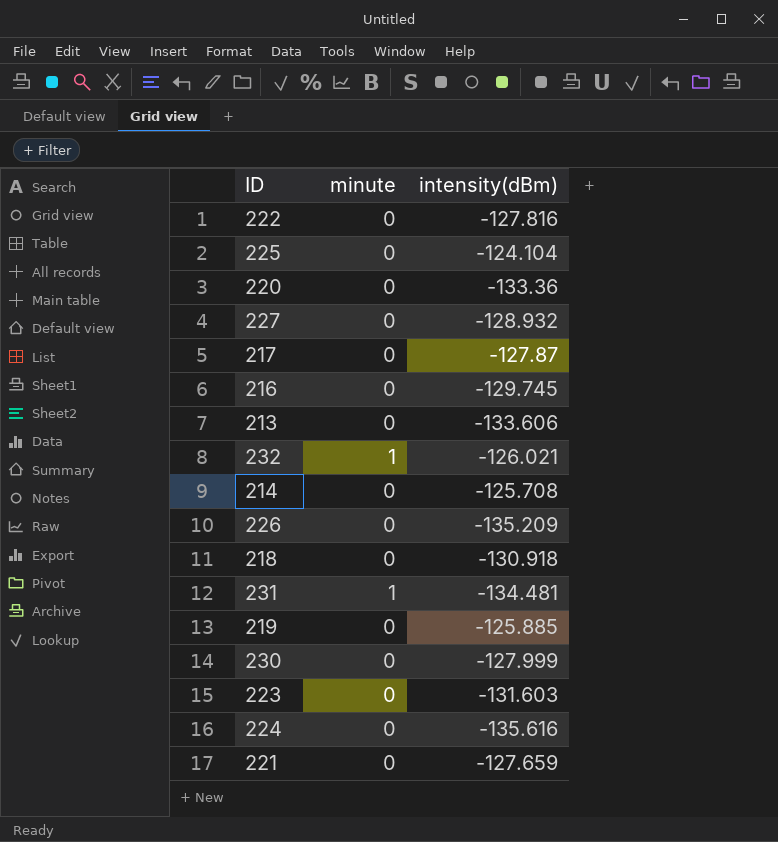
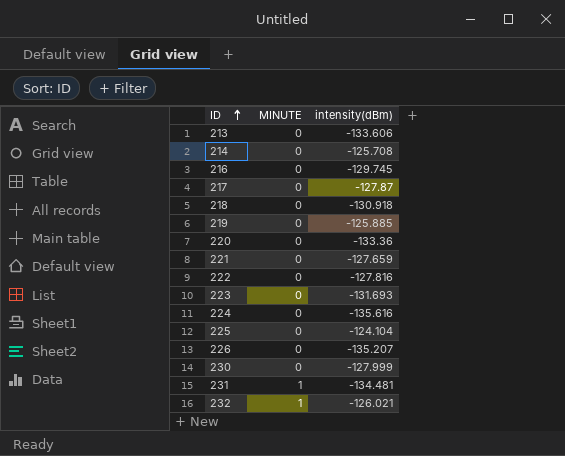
row order: none -> ID ascending
column name: minute -> MINUTE
row 227: 0 | -128.932 -> none
223 | intensity(dBm): -131.603 -> -131.693
226 | intensity(dBm): -135.209 -> -135.207

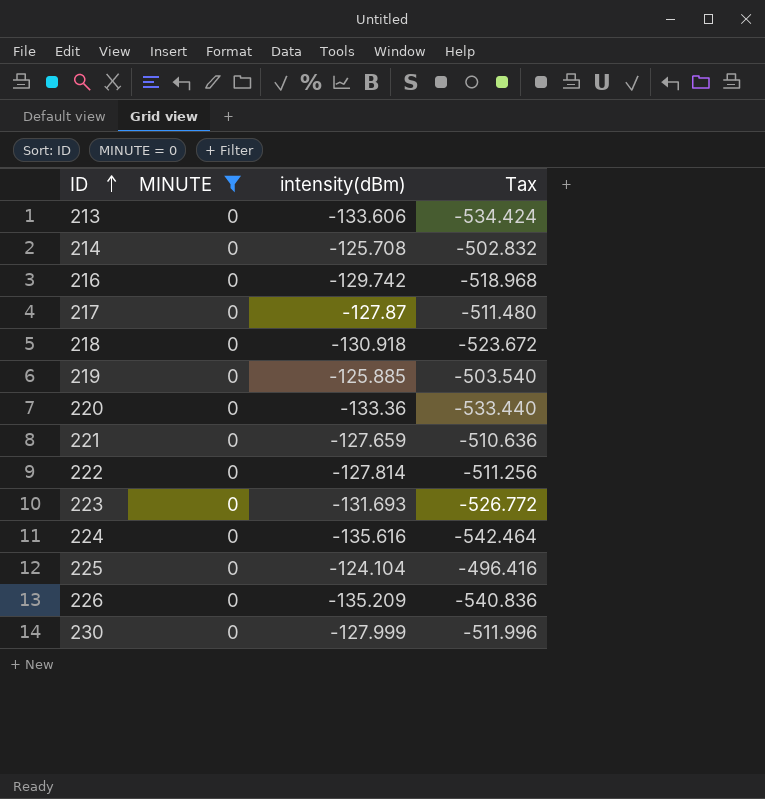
filter: none -> MINUTE = 0
column Tax | formula: none -> [intensity(dBm)] * 4
216 | intensity(dBm): -129.745 -> -129.742
222 | intensity(dBm): -127.816 -> -127.814
226 | intensity(dBm): -135.207 -> -135.209

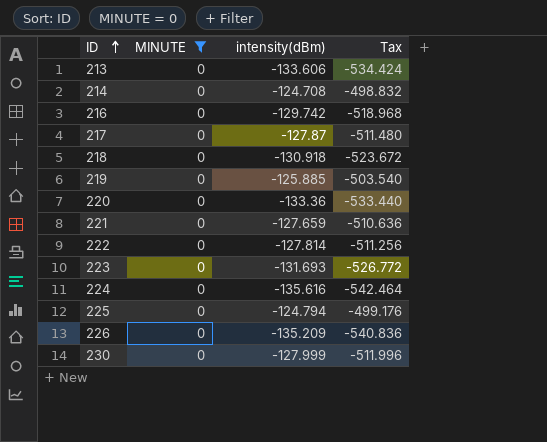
214 | intensity(dBm): -125.708 -> -124.708
214 | Tax: -502.832 -> -498.832
225 | intensity(dBm): -124.104 -> -124.794
225 | Tax: -496.416 -> -499.176

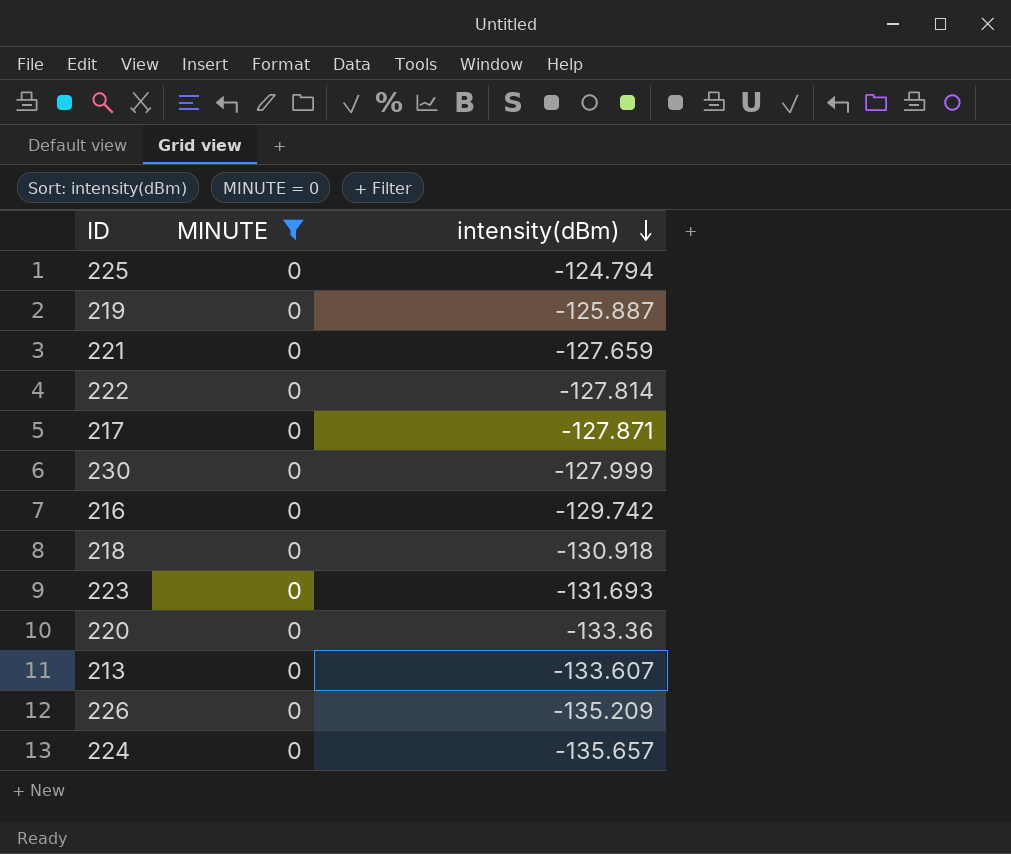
row order: ID ascending -> intensity(dBm) descending
column Tax | formula: [intensity(dBm)] * 4 -> none
row 214: 0 | -124.708 | -498.832 -> none
219 | intensity(dBm): -125.885 -> -125.887
217 | intensity(dBm): -127.87 -> -127.871
213 | intensity(dBm): -133.606 -> -133.607
224 | intensity(dBm): -135.616 -> -135.657

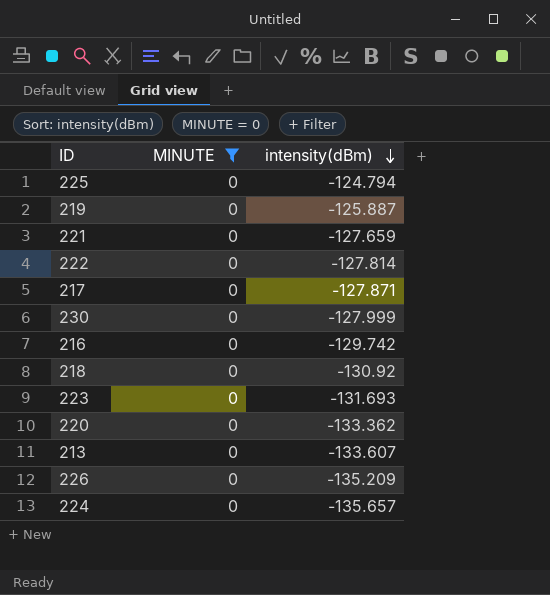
218 | intensity(dBm): -130.918 -> -130.92
220 | intensity(dBm): -133.36 -> -133.362

